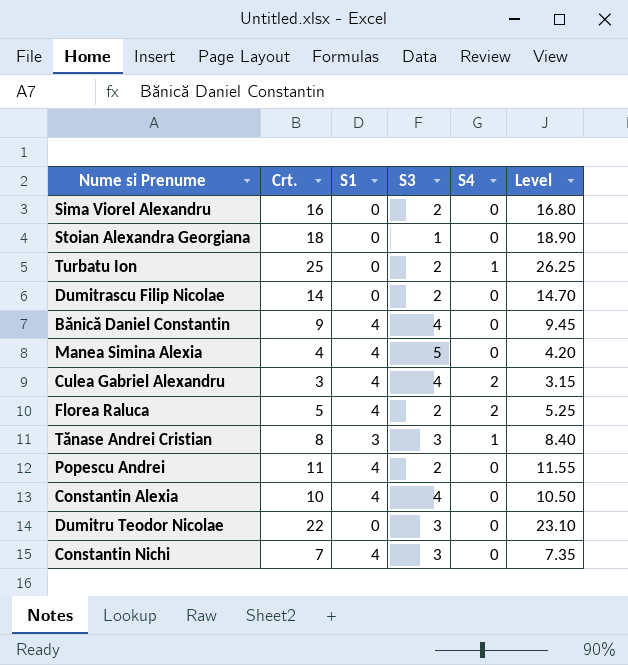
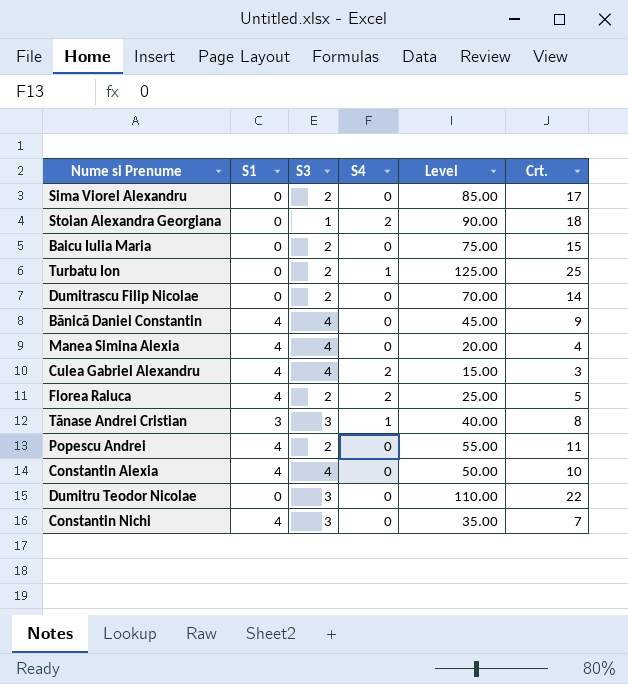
column Level | formula: [Crt.] * 1.05 -> [Crt.] * 5
column Crt. | position: 2 -> 6
Sima Viorel Alexandru | Crt.: 16 -> 17
Stoian Alexandra Georgiana | S4: 0 -> 2
row Baicu Iulia Maria: none -> 0 | 2 | 0 | 75.00 | 15
Manea Simina Alexia | S3: 5 -> 4

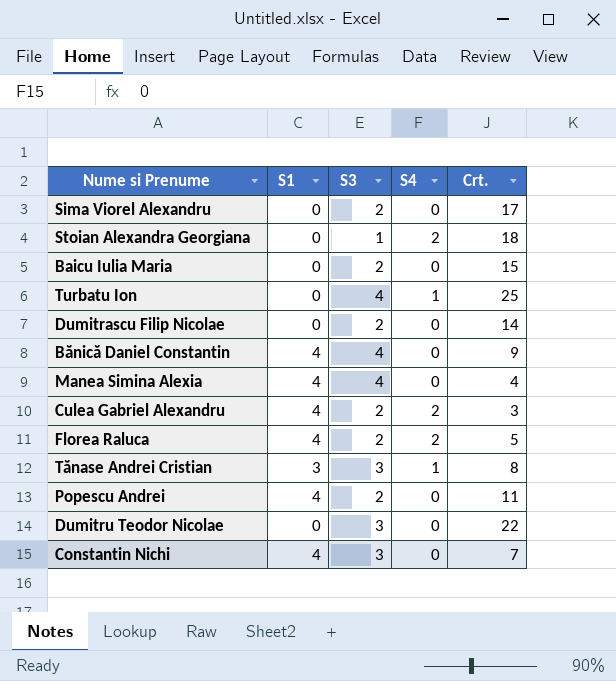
column Level | formula: [Crt.] * 5 -> none
row Constantin Alexia: 4 | 4 | 0 | 50.00 | 10 -> none
Turbatu Ion | S3: 2 -> 4
Culea Gabriel Alexandru | S3: 4 -> 2

